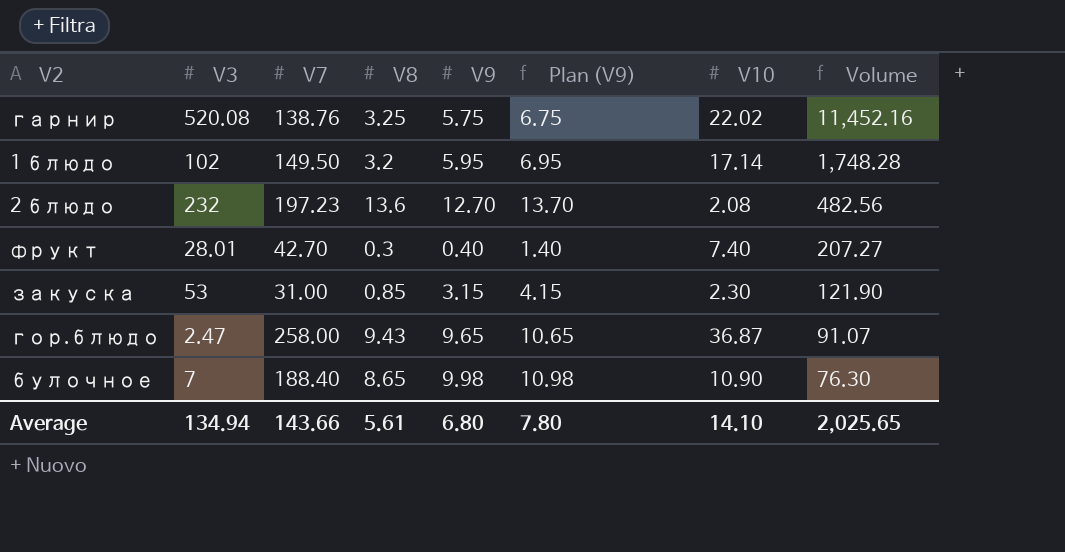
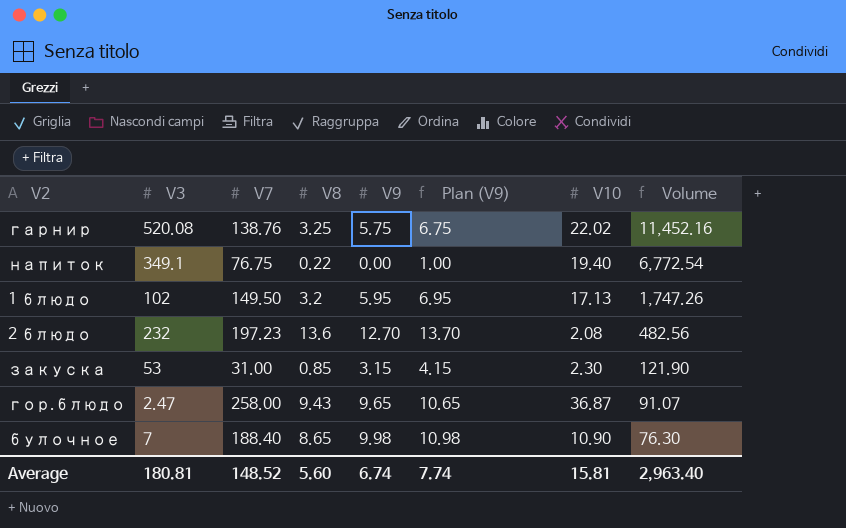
row фрукт: 28.01 | 42.70 | 0.3 | 0.40 | 1.40 | 7.40 | 207.27 -> none
row напиток: none -> 349.1 | 76.75 | 0.22 | 0.00 | 1.00 | 19.40 | 6,772.54
1 блюдо | V10: 17.14 -> 17.13
1 блюдо | Volume: 1,748.28 -> 1,747.26
Average | V3: 134.94 -> 180.81
Average | V7: 143.66 -> 148.52
Average | V8: 5.61 -> 5.60
Average | V9: 6.80 -> 6.74
Average | Plan (V9): 7.80 -> 7.74
Average | V10: 14.10 -> 15.81
Average | Volume: 2,025.65 -> 2,963.40

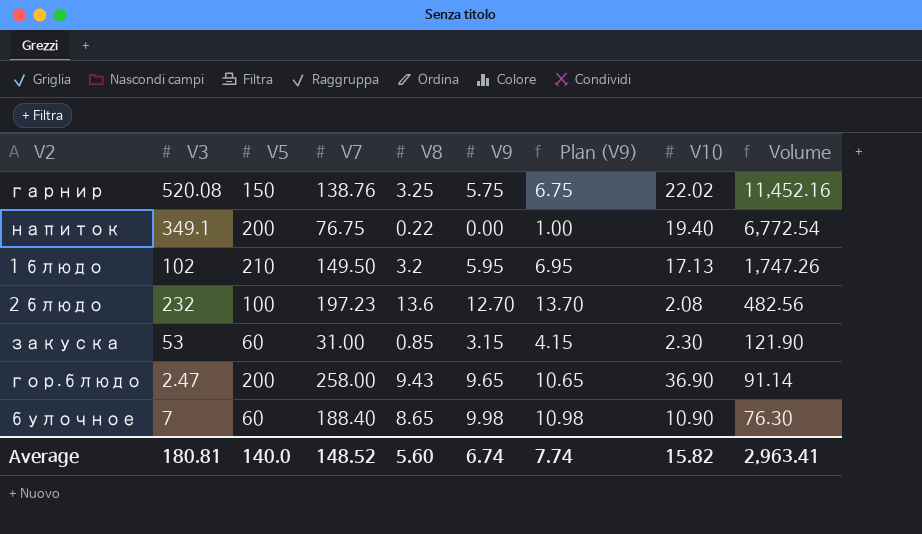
column V5 | position: none -> 3
гор.блюдо | V10: 36.87 -> 36.90
гор.блюдо | Volume: 91.07 -> 91.14
Average | V10: 15.81 -> 15.82
Average | Volume: 2,963.40 -> 2,963.41

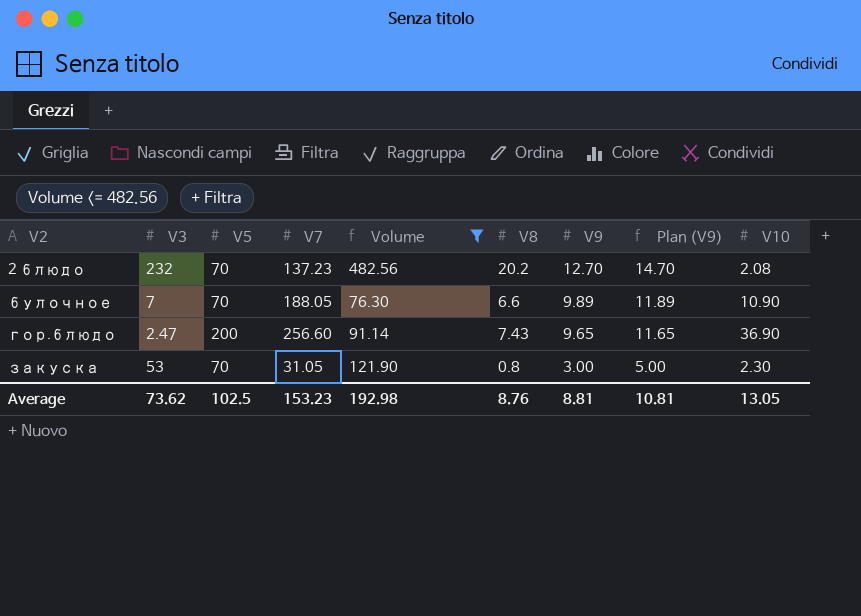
filter: none -> Volume <= 482.56
row order: Volume descending -> V2 ascending
column Volume | position: 9 -> 5
column Plan (V9) | formula: [V9] + 1 -> [V9] + 2
2 блюдо | V5: 100 -> 70
2 блюдо | V7: 197.23 -> 137.23
2 блюдо | V8: 13.6 -> 20.2
булочное | V5: 60 -> 70
булочное | V7: 188.40 -> 188.05
булочное | V8: 8.65 -> 6.6
булочное | V9: 9.98 -> 9.89
гор.блюдо | V7: 258.00 -> 256.60
гор.блюдо | V8: 9.43 -> 7.43
закуска | V5: 60 -> 70
закуска | V7: 31.00 -> 31.05
закуска | V8: 0.85 -> 0.8
закуска | V9: 3.15 -> 3.00
Average | V3: 180.81 -> 73.62
Average | V5: 140.0 -> 102.5
Average | V7: 148.52 -> 153.23
Average | Volume: 2,963.41 -> 192.98
Average | V8: 5.60 -> 8.76
Average | V9: 6.74 -> 8.81
Average | Plan (V9): 7.74 -> 10.81
Average | V10: 15.82 -> 13.05

